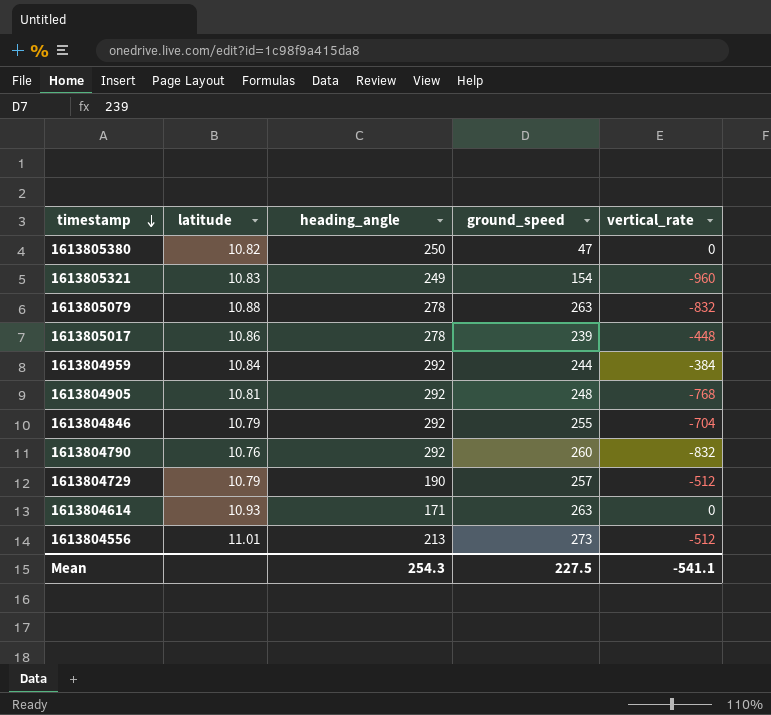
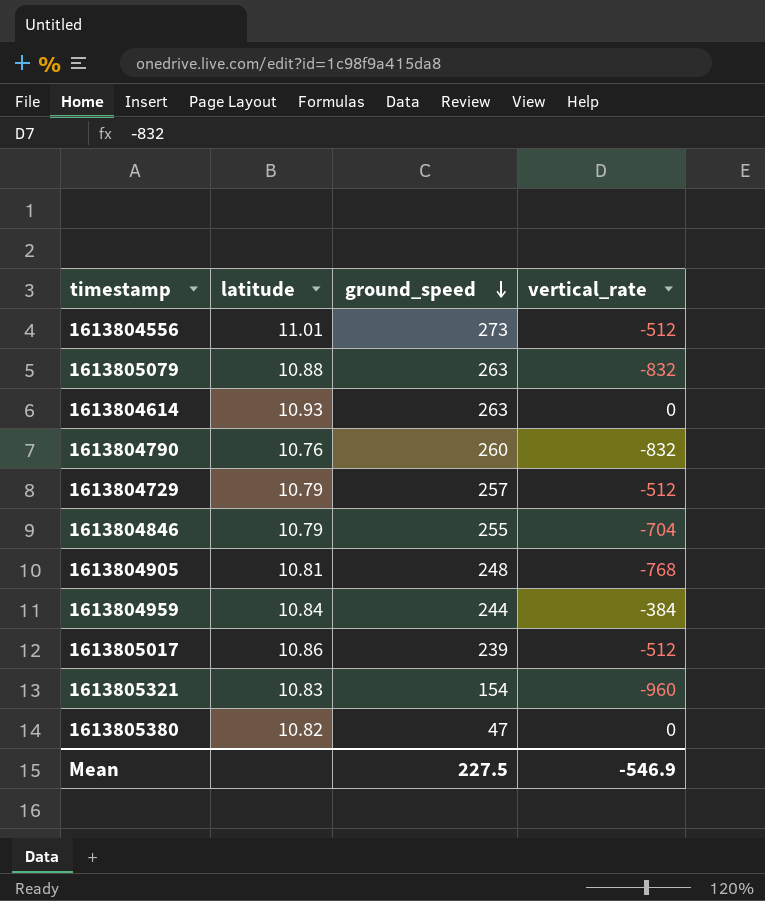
row order: timestamp descending -> ground_speed descending
column heading_angle | position: 3 -> none
1613805017 | vertical_rate: -448 -> -512
Mean | vertical_rate: -541.1 -> -546.9

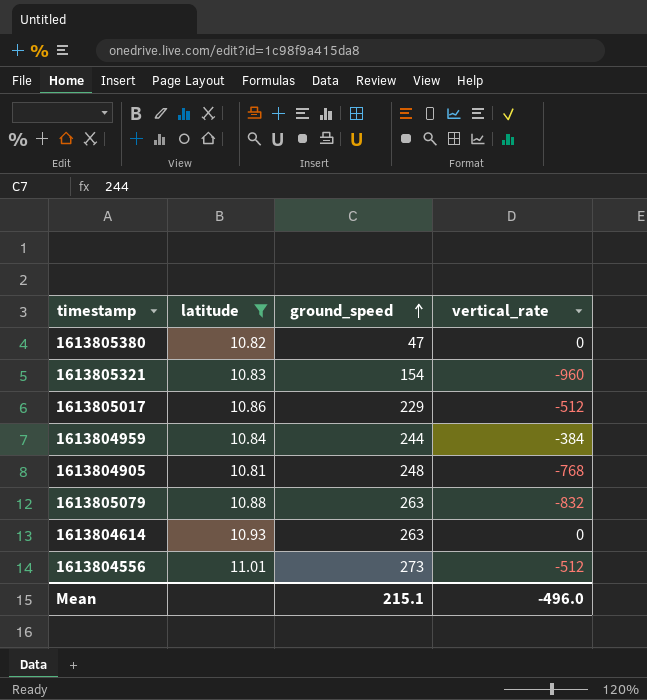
filter: none -> latitude >= 10.81
row order: ground_speed descending -> ground_speed ascending
1613805017 | ground_speed: 239 -> 229
Mean | ground_speed: 227.5 -> 215.1
Mean | vertical_rate: -546.9 -> -496.0

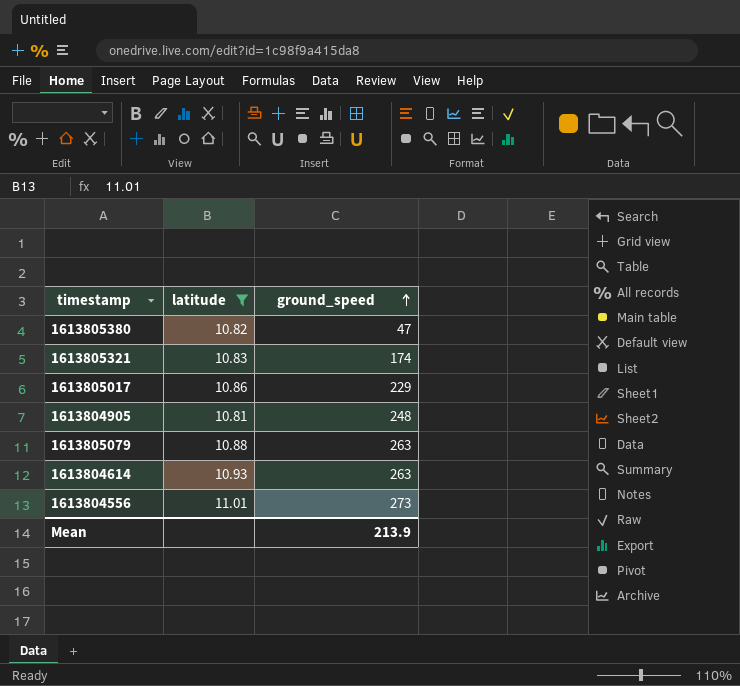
column vertical_rate | position: 4 -> none
row 1613804959: 10.84 | 244 | -384 -> none
1613805321 | ground_speed: 154 -> 174
Mean | ground_speed: 215.1 -> 213.9

